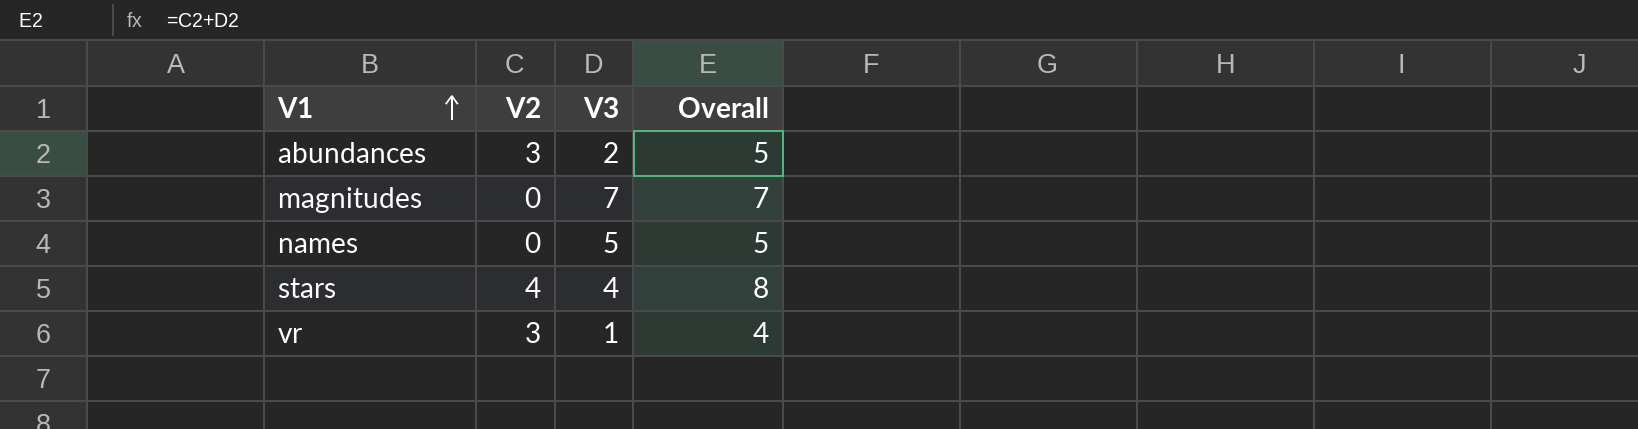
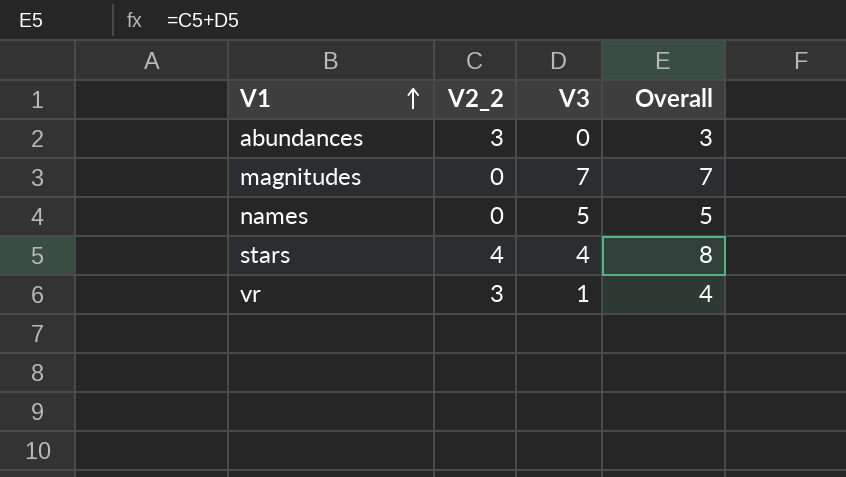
column name: V2 -> V2_2
abundances | V3: 2 -> 0
abundances | Overall: 5 -> 3

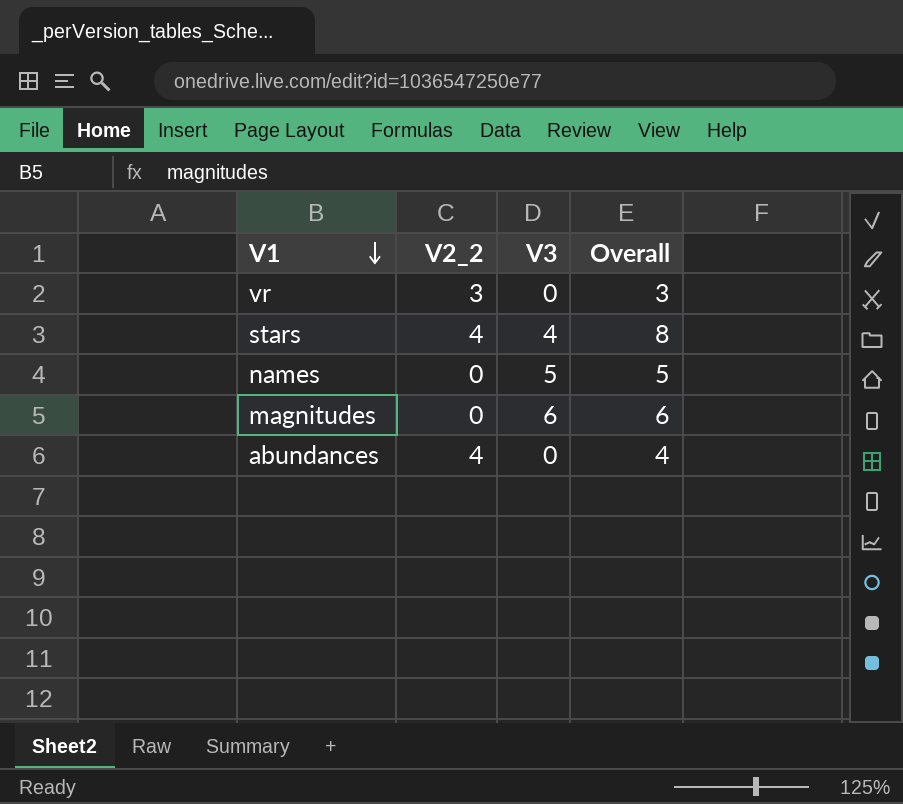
row order: V1 ascending -> V1 descending
vr | V3: 1 -> 0
vr | Overall: 4 -> 3
magnitudes | V3: 7 -> 6
magnitudes | Overall: 7 -> 6
abundances | V2_2: 3 -> 4
abundances | Overall: 3 -> 4

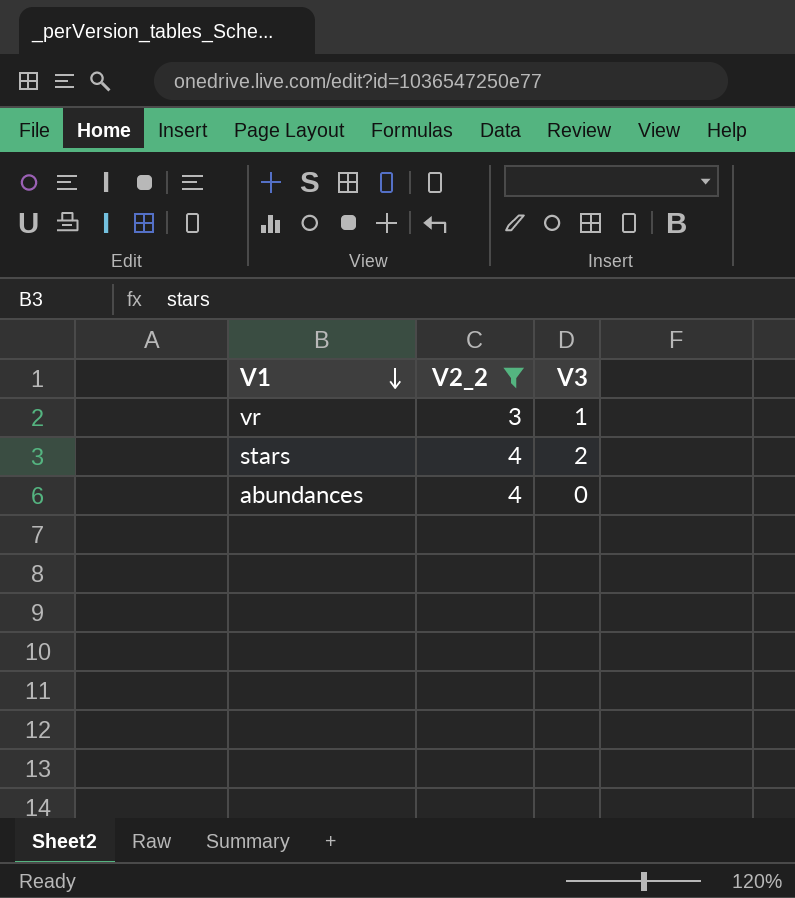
filter: none -> V2_2 != 0
column Overall | formula: [V2_2] + [V3] -> none
vr | V3: 0 -> 1
stars | V3: 4 -> 2

